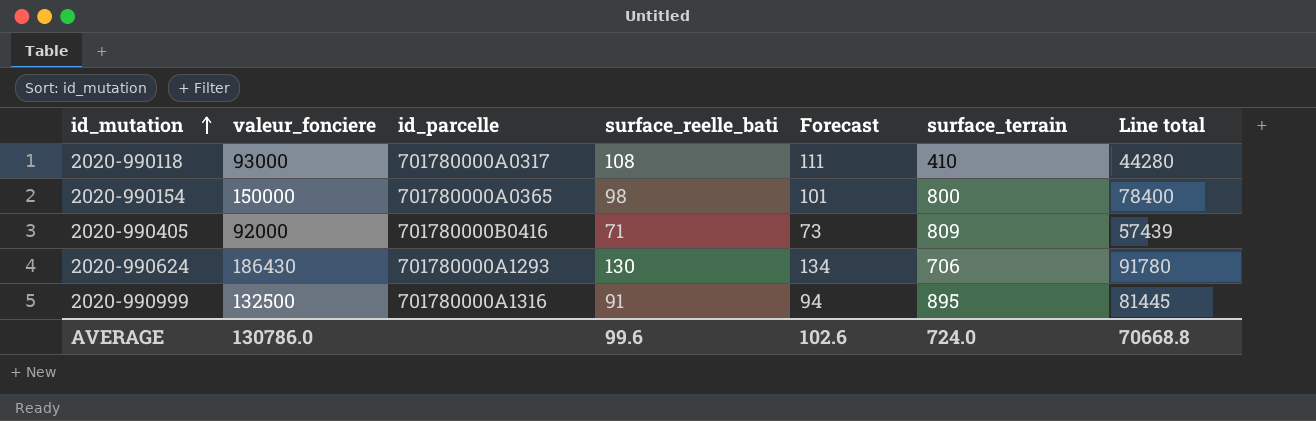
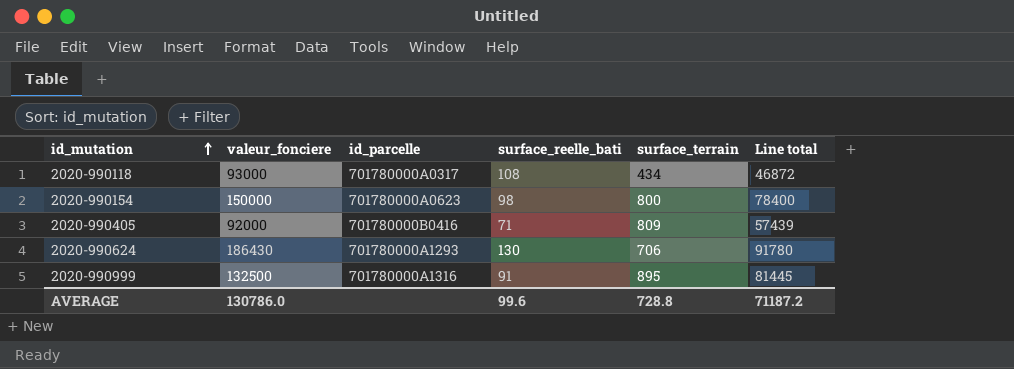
column Forecast | formula: [surface_reelle_bati] * 1.03 -> none
2020-990118 | surface_terrain: 410 -> 434
2020-990118 | Line total: 44280 -> 46872
2020-990154 | id_parcelle: 701780000A0365 -> 701780000A0623
AVERAGE | surface_terrain: 724.0 -> 728.8
AVERAGE | Line total: 70668.8 -> 71187.2

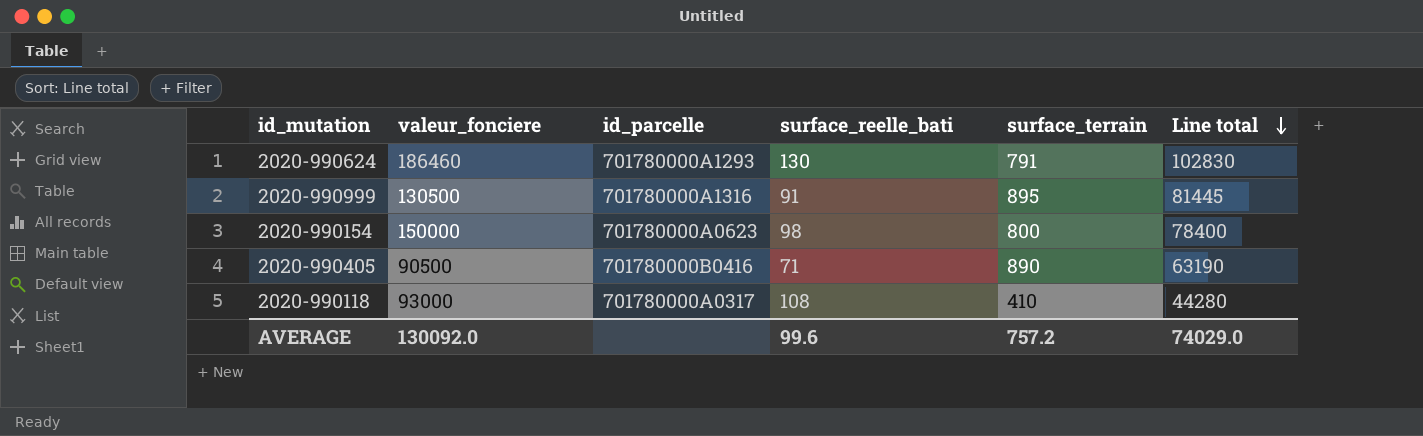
row order: id_mutation ascending -> Line total descending
2020-990624 | valeur_fonciere: 186430 -> 186460
2020-990624 | surface_terrain: 706 -> 791
2020-990624 | Line total: 91780 -> 102830
2020-990999 | valeur_fonciere: 132500 -> 130500
2020-990405 | valeur_fonciere: 92000 -> 90500
2020-990405 | surface_terrain: 809 -> 890
2020-990405 | Line total: 57439 -> 63190
2020-990118 | surface_terrain: 434 -> 410
2020-990118 | Line total: 46872 -> 44280
AVERAGE | valeur_fonciere: 130786.0 -> 130092.0
AVERAGE | surface_terrain: 728.8 -> 757.2
AVERAGE | Line total: 71187.2 -> 74029.0

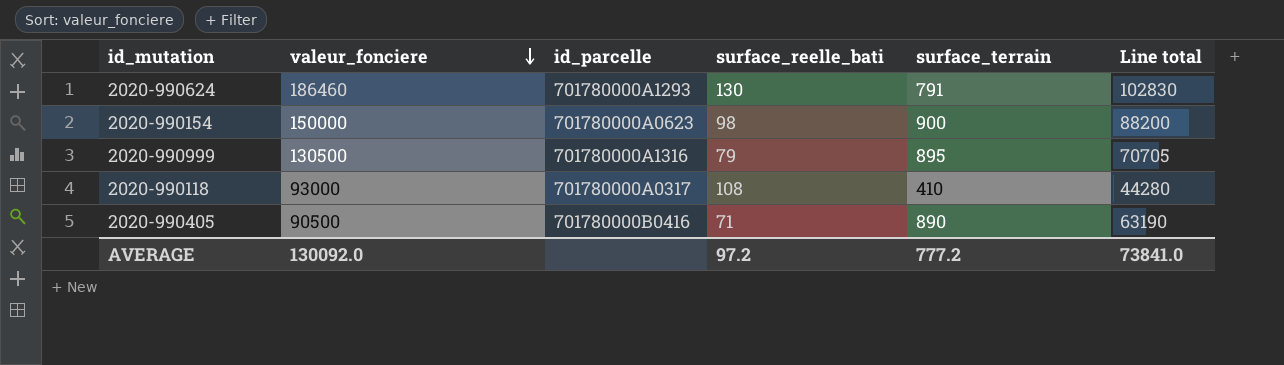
row order: Line total descending -> valeur_fonciere descending
2020-990154 | surface_terrain: 800 -> 900
2020-990154 | Line total: 78400 -> 88200
2020-990999 | surface_reelle_bati: 91 -> 79
2020-990999 | Line total: 81445 -> 70705
AVERAGE | surface_reelle_bati: 99.6 -> 97.2
AVERAGE | surface_terrain: 757.2 -> 777.2
AVERAGE | Line total: 74029.0 -> 73841.0

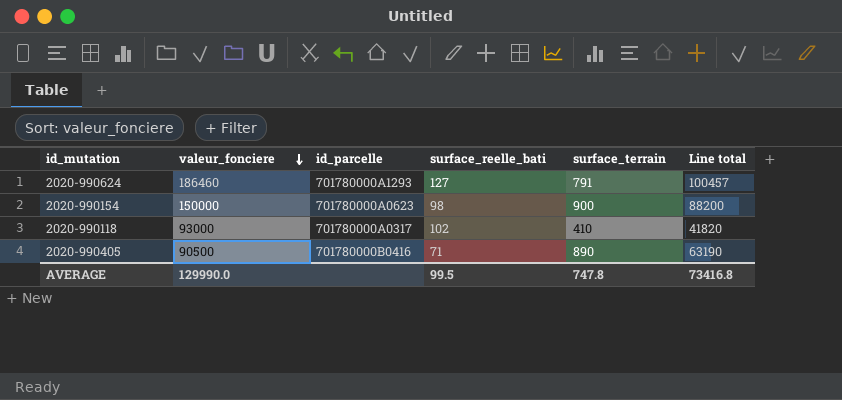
row 2020-990999: 130500 | 701780000A1316 | 79 | 895 | 70705 -> none
2020-990624 | surface_reelle_bati: 130 -> 127
2020-990624 | Line total: 102830 -> 100457
2020-990118 | surface_reelle_bati: 108 -> 102
2020-990118 | Line total: 44280 -> 41820
AVERAGE | valeur_fonciere: 130092.0 -> 129990.0
AVERAGE | surface_reelle_bati: 97.2 -> 99.5
AVERAGE | surface_terrain: 777.2 -> 747.8
AVERAGE | Line total: 73841.0 -> 73416.8

